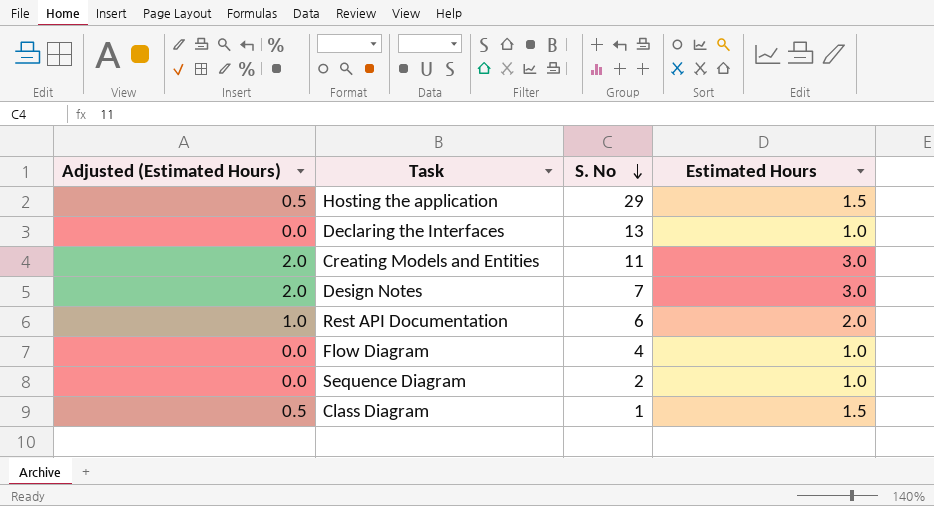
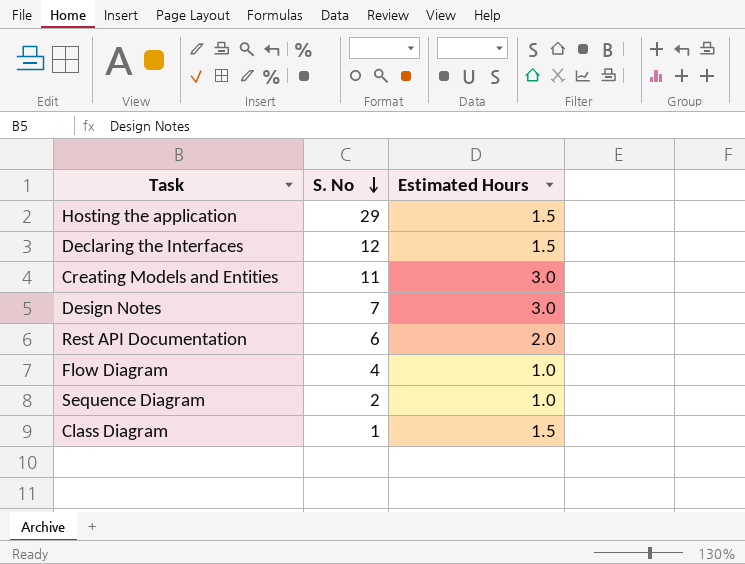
column Adjusted (Estimated Hours) | formula: [Estimated Hours] - 1 -> none
Declaring the Interfaces | S. No: 13 -> 12
Declaring the Interfaces | Estimated Hours: 1.0 -> 1.5

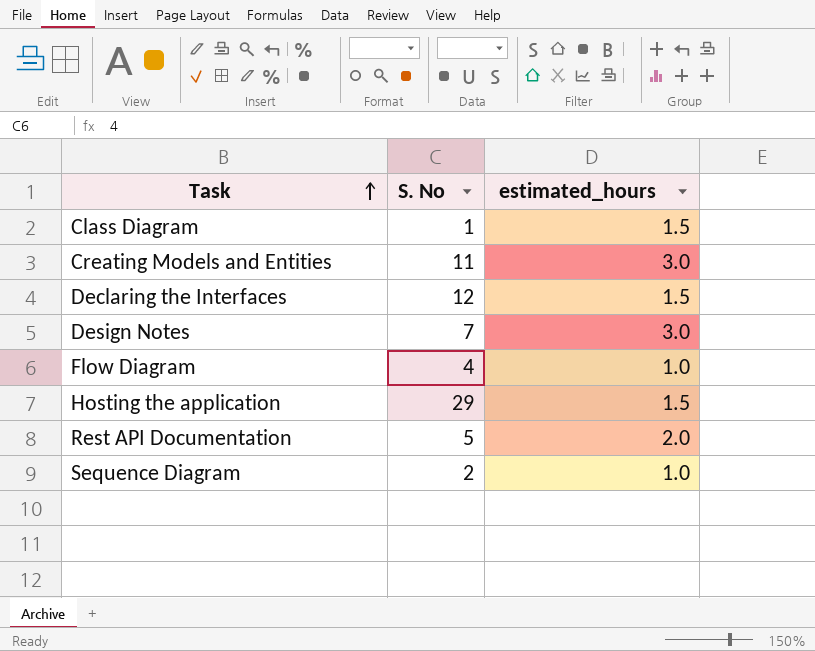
row order: S. No descending -> Task ascending
column name: Estimated Hours -> estimated_hours
Rest API Documentation | S. No: 6 -> 5

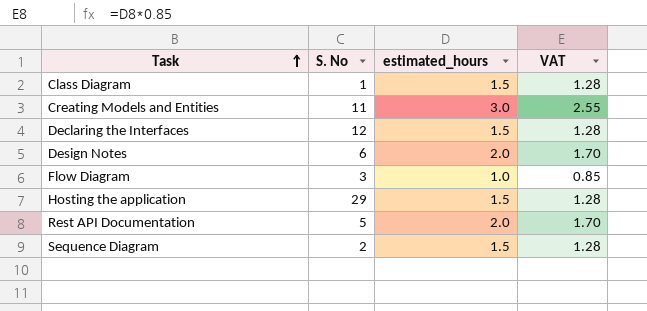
column VAT | formula: none -> [estimated_hours] * 0.85
Design Notes | S. No: 7 -> 6
Design Notes | estimated_hours: 3.0 -> 2.0
Flow Diagram | S. No: 4 -> 3
Sequence Diagram | estimated_hours: 1.0 -> 1.5

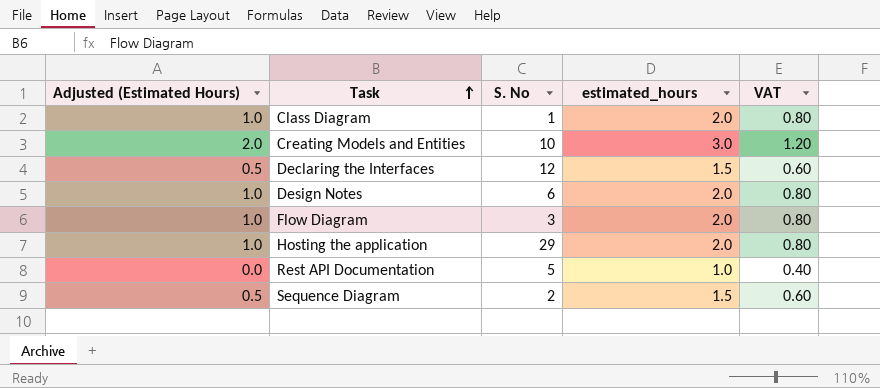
column Adjusted (Estimated Hours) | formula: none -> [estimated_hours] - 1
column VAT | formula: [estimated_hours] * 0.85 -> [estimated_hours] * 0.4
Class Diagram | estimated_hours: 1.5 -> 2.0
Creating Models and Entities | S. No: 11 -> 10
Flow Diagram | estimated_hours: 1.0 -> 2.0
Hosting the application | estimated_hours: 1.5 -> 2.0
Rest API Documentation | estimated_hours: 2.0 -> 1.0

